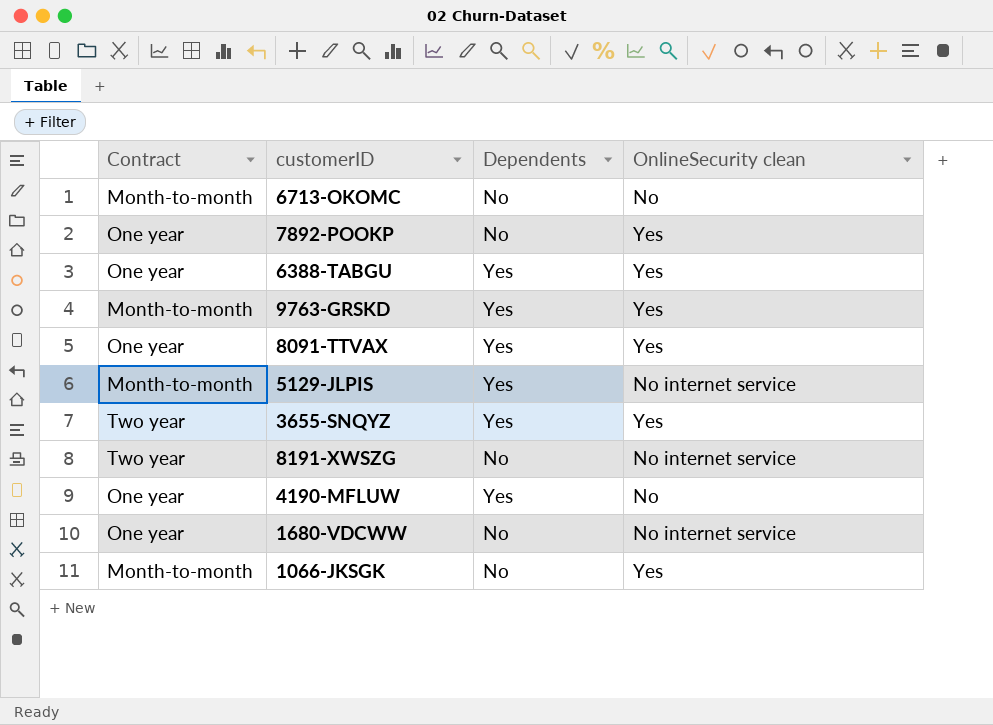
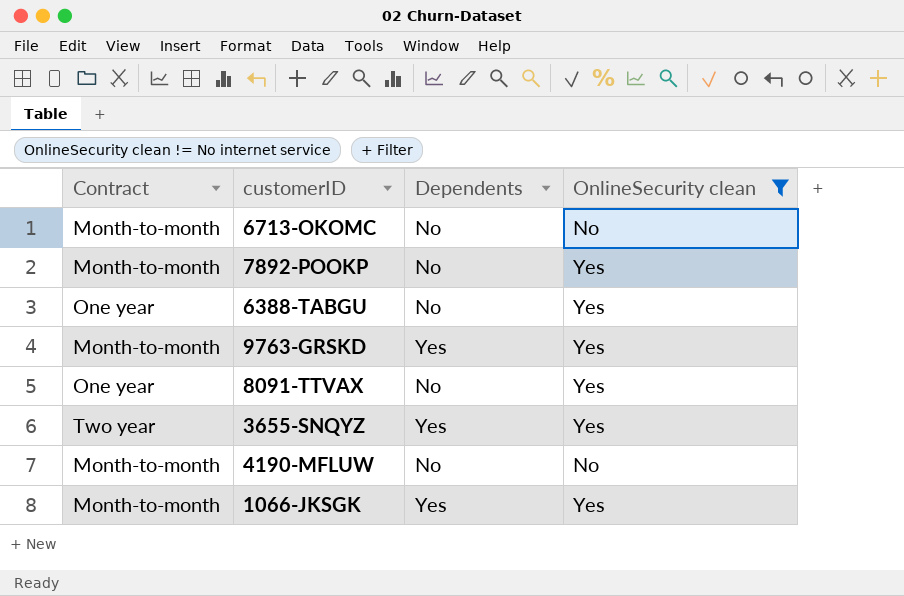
filter: none -> OnlineSecurity clean != No internet service
7892-POOKP | Contract: One year -> Month-to-month
6388-TABGU | Dependents: Yes -> No
8091-TTVAX | Dependents: Yes -> No
4190-MFLUW | Contract: One year -> Month-to-month
4190-MFLUW | Dependents: Yes -> No
1066-JKSGK | Dependents: No -> Yes

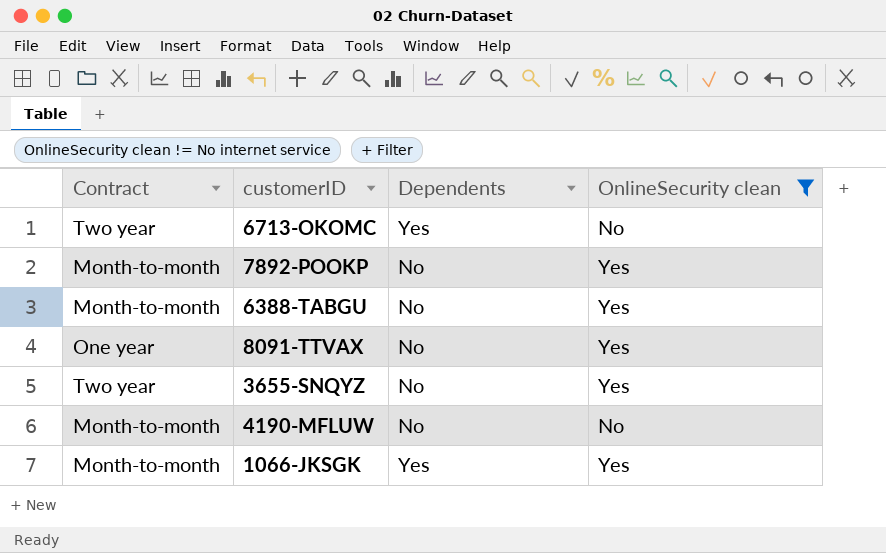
row 9763-GRSKD: Month-to-month | Yes | Yes -> none
6713-OKOMC | Contract: Month-to-month -> Two year
6713-OKOMC | Dependents: No -> Yes
6388-TABGU | Contract: One year -> Month-to-month
3655-SNQYZ | Dependents: Yes -> No

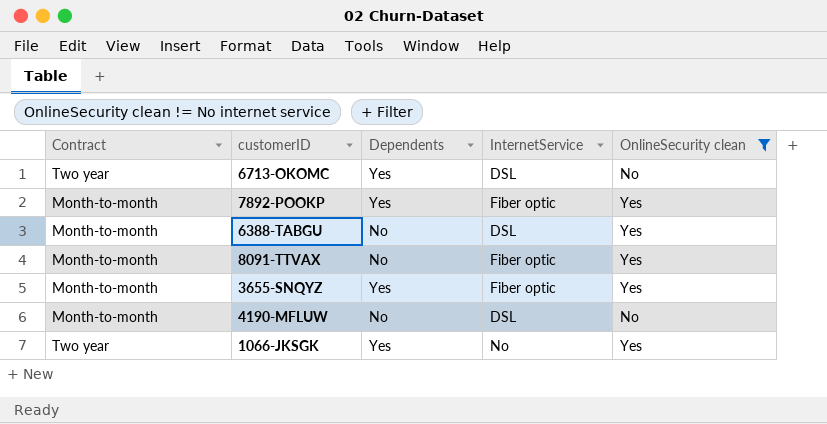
column InternetService | position: none -> 4
7892-POOKP | Dependents: No -> Yes
8091-TTVAX | Contract: One year -> Month-to-month
3655-SNQYZ | Contract: Two year -> Month-to-month
3655-SNQYZ | Dependents: No -> Yes
1066-JKSGK | Contract: Month-to-month -> Two year

